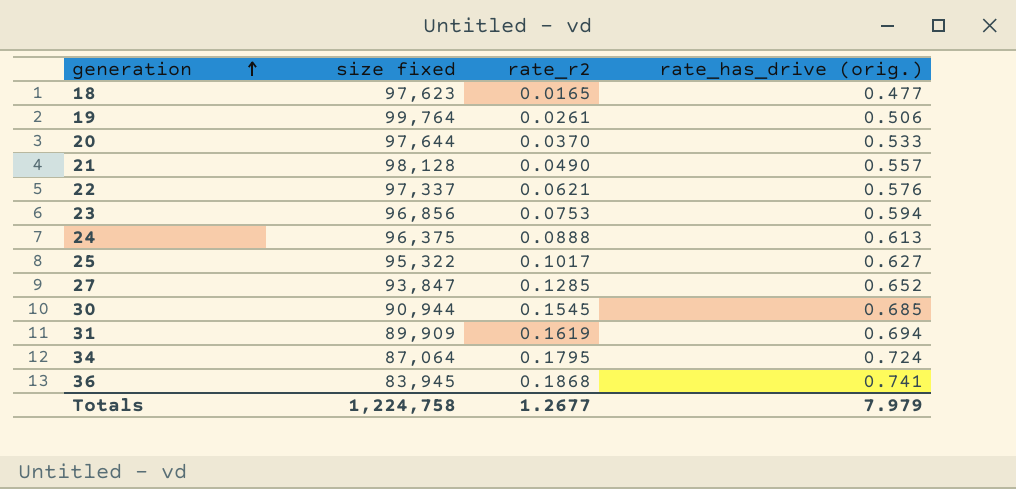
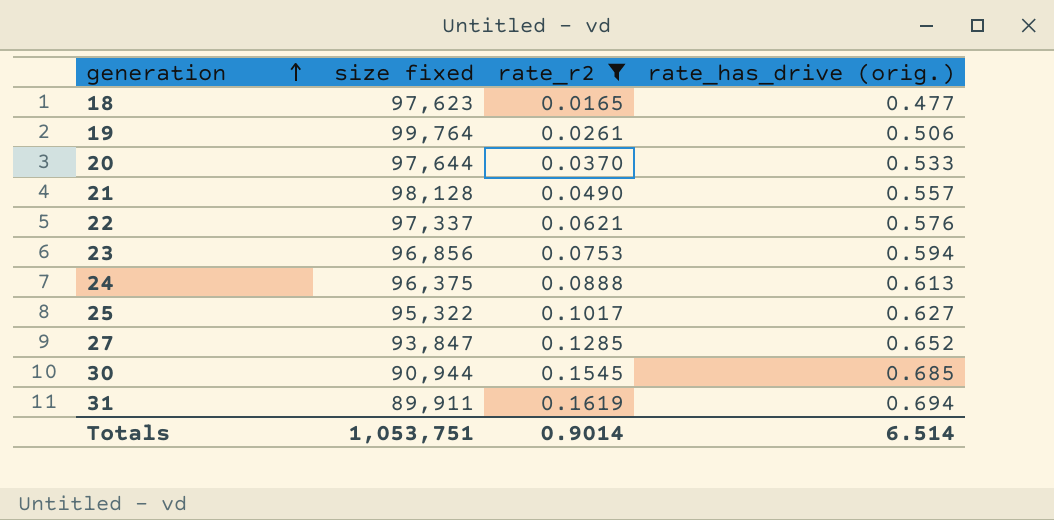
filter: none -> rate_r2 <= 0.1619
31 | size fixed: 89,909 -> 89,911
Totals | size fixed: 1,224,758 -> 1,053,751
Totals | rate_r2: 1.2677 -> 0.9014
Totals | rate_has_drive (orig.): 7.979 -> 6.514

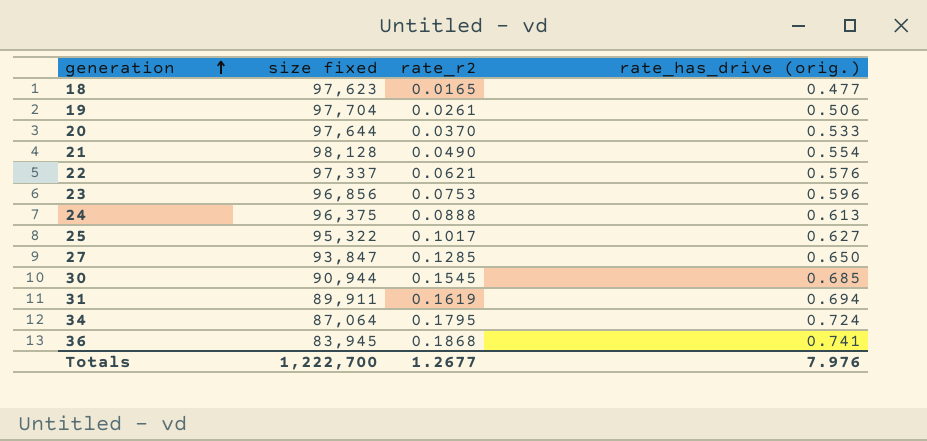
filter: rate_r2 <= 0.1619 -> none
19 | size fixed: 99,764 -> 97,704
21 | rate_has_drive (orig.): 0.557 -> 0.554
23 | rate_has_drive (orig.): 0.594 -> 0.596
27 | rate_has_drive (orig.): 0.652 -> 0.650
Totals | size fixed: 1,053,751 -> 1,222,700
Totals | rate_r2: 0.9014 -> 1.2677
Totals | rate_has_drive (orig.): 6.514 -> 7.976

